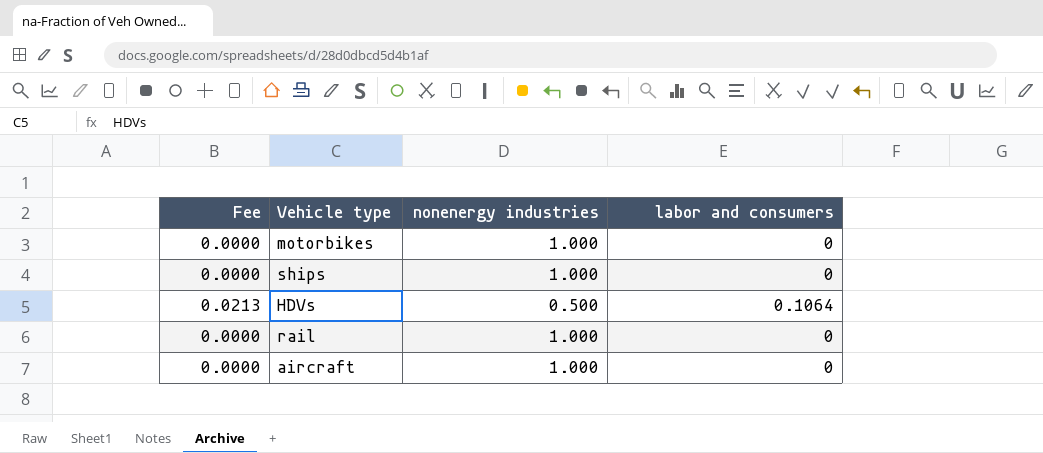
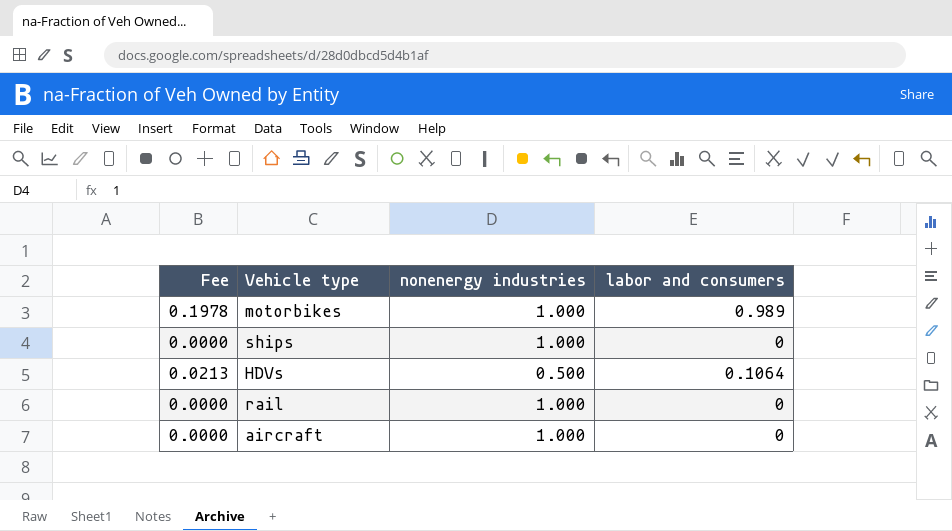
motorbikes | Fee: 0.0000 -> 0.1978
motorbikes | labor and consumers: 0 -> 0.989

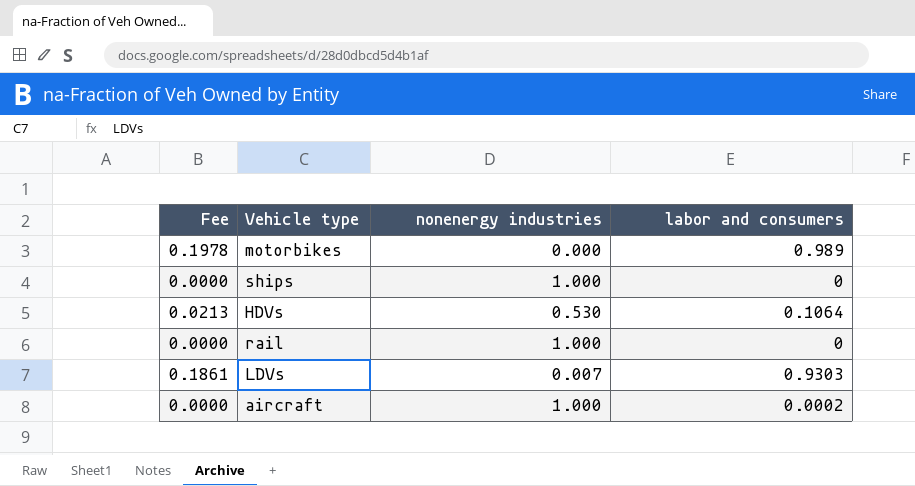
motorbikes | nonenergy industries: 1.000 -> 0.000
HDVs | nonenergy industries: 0.500 -> 0.530
row LDVs: none -> 0.1861 | 0.007 | 0.9303
aircraft | labor and consumers: 0 -> 0.0002

